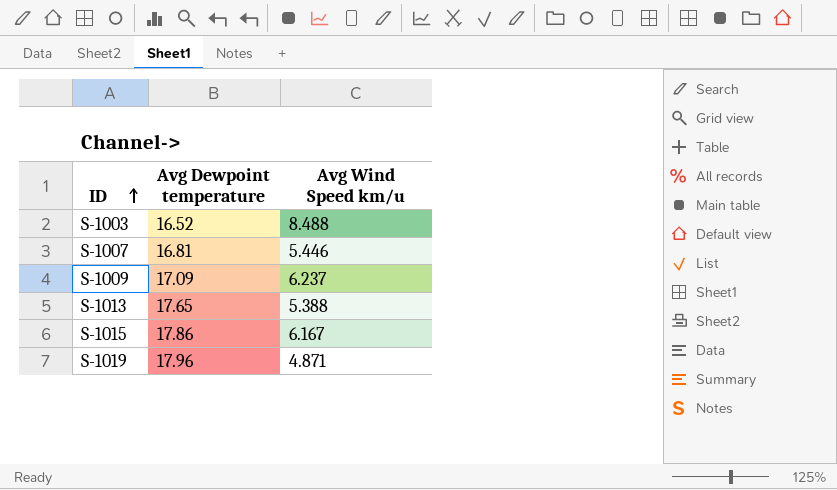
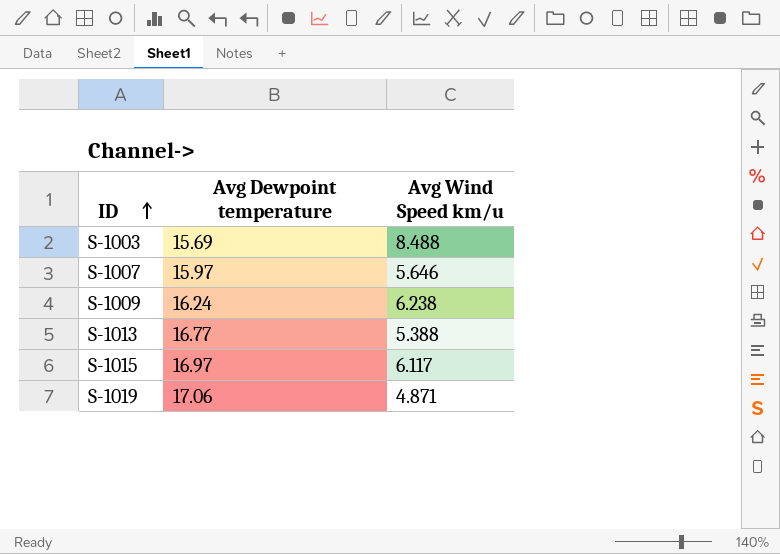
S-1003 | Avg Dewpoint temperature: 16.52 -> 15.69
S-1007 | Avg Dewpoint temperature: 16.81 -> 15.97
S-1007 | Avg Wind Speed km/u: 5.446 -> 5.646
S-1009 | Avg Dewpoint temperature: 17.09 -> 16.24
S-1009 | Avg Wind Speed km/u: 6.237 -> 6.238
S-1013 | Avg Dewpoint temperature: 17.65 -> 16.77
S-1015 | Avg Dewpoint temperature: 17.86 -> 16.97
S-1015 | Avg Wind Speed km/u: 6.167 -> 6.117
S-1019 | Avg Dewpoint temperature: 17.96 -> 17.06

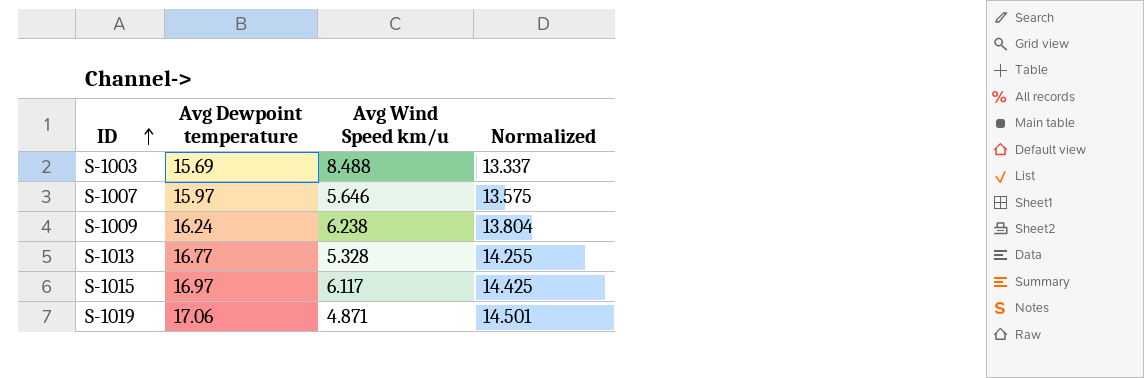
column Normalized | formula: none -> [Avg Dewpoint temperature] * 0.85
S-1013 | Avg Wind Speed km/u: 5.388 -> 5.328

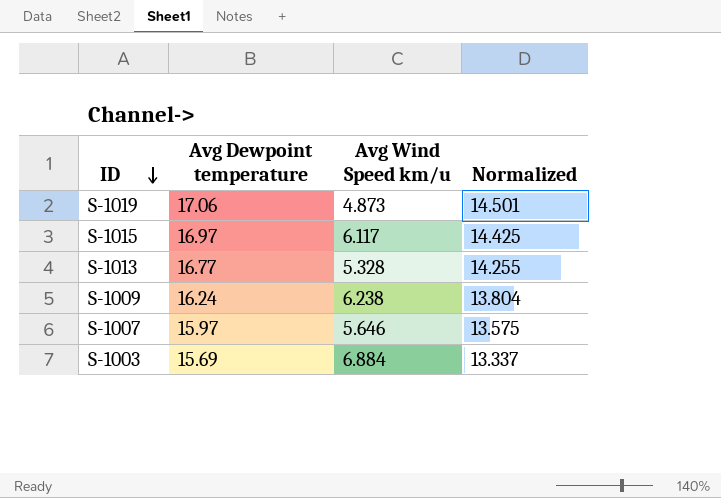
row order: ID ascending -> ID descending
S-1019 | Avg Wind Speed km/u: 4.871 -> 4.873
S-1003 | Avg Wind Speed km/u: 8.488 -> 6.884

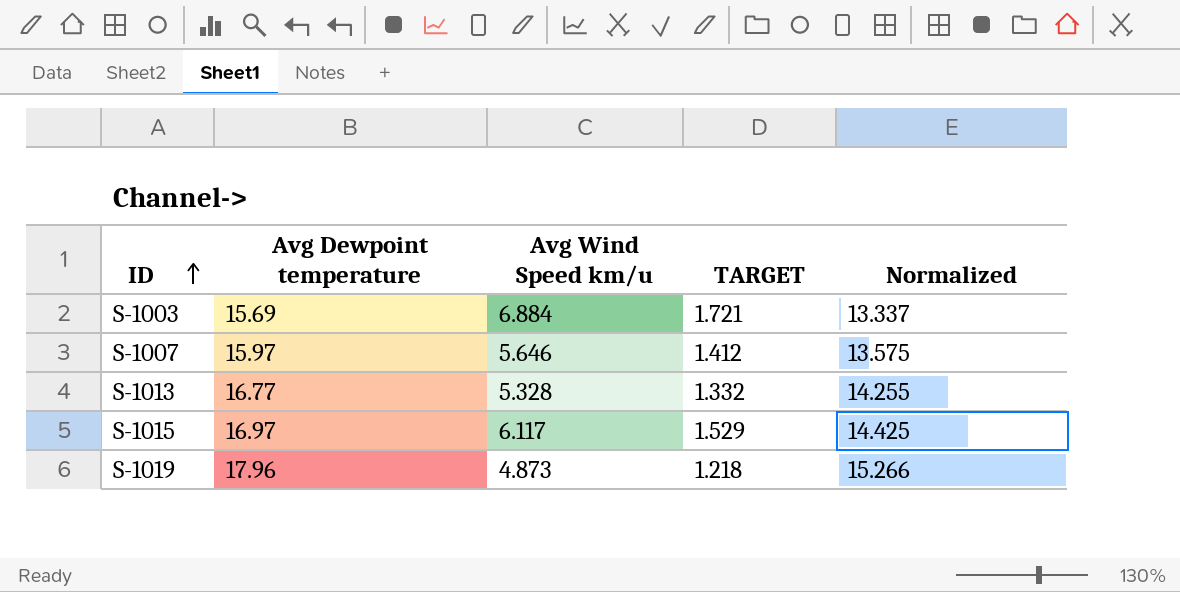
row order: ID descending -> ID ascending
column TARGET | formula: none -> [Avg Wind Speed km/u] * 0.25
row S-1009: 16.24 | 6.238 | 13.804 -> none
S-1019 | Avg Dewpoint temperature: 17.06 -> 17.96
S-1019 | Normalized: 14.501 -> 15.266

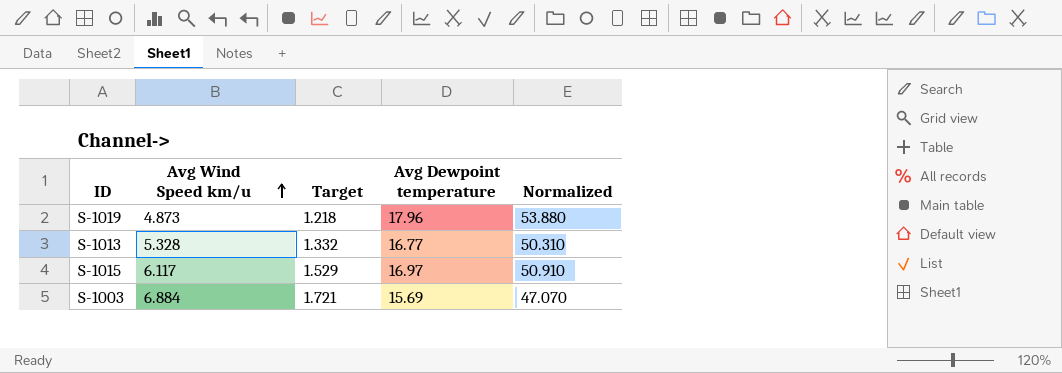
row order: ID ascending -> Avg Wind Speed km/u ascending
column name: TARGET -> Target
column Avg Dewpoint temperature | position: 2 -> 4
column Normalized | formula: [Avg Dewpoint temperature] * 0.85 -> [Avg Dewpoint temperature] * 3
row S-1007: 15.97 | 5.646 | 1.412 | 13.575 -> none

